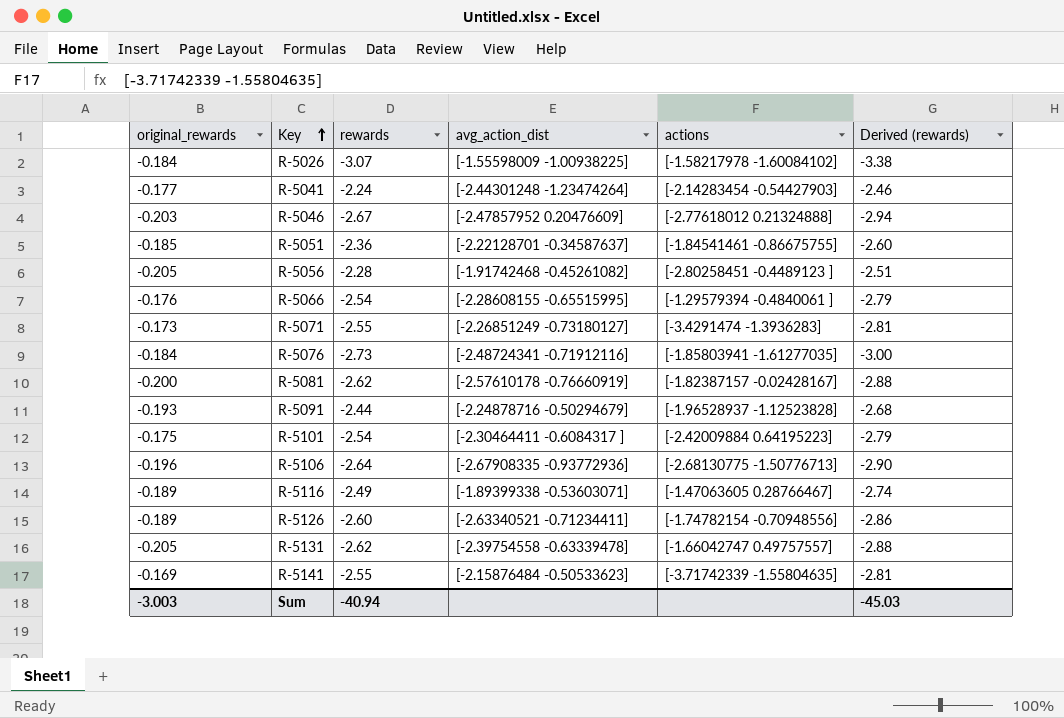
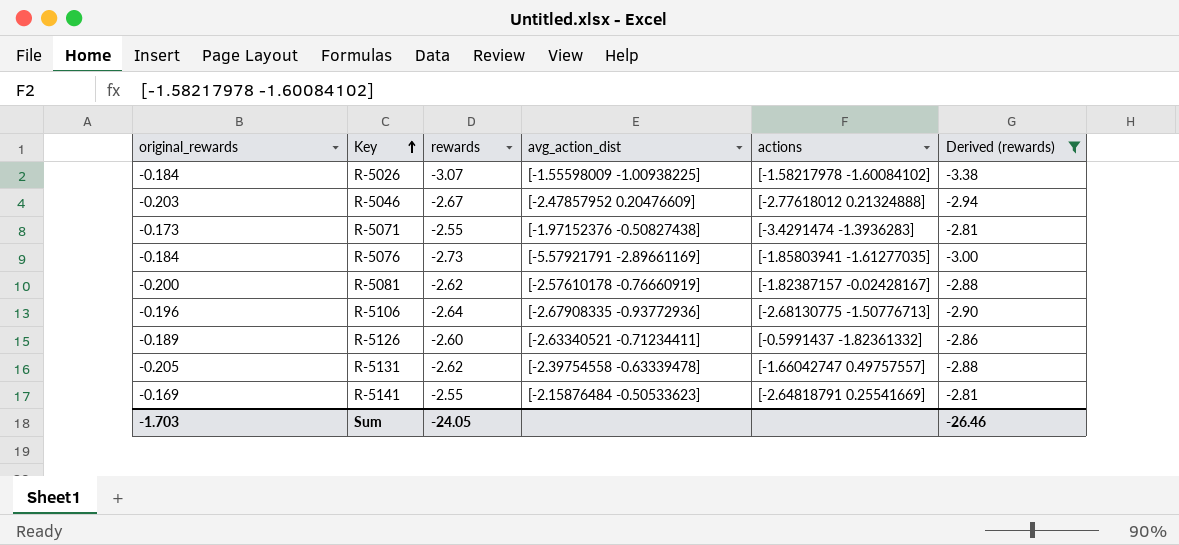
filter: none -> Derived (rewards) <= -2.81
R-5071 | avg_action_dist: [-2.26851249 -0.73180127] -> [-1.97152376 -0.50827438]
R-5076 | avg_action_dist: [-2.48724341 -0.71912116] -> [-5.57921791 -2.89661169]
R-5126 | actions: [-1.74782154 -0.70948556] -> [-0.5991437 -1.82361332]
R-5141 | actions: [-3.71742339 -1.55804635] -> [-2.64818791 0.25541669]
Sum | original_rewards: -3.003 -> -1.703
Sum | rewards: -40.94 -> -24.05
Sum | Derived (rewards): -45.03 -> -26.46

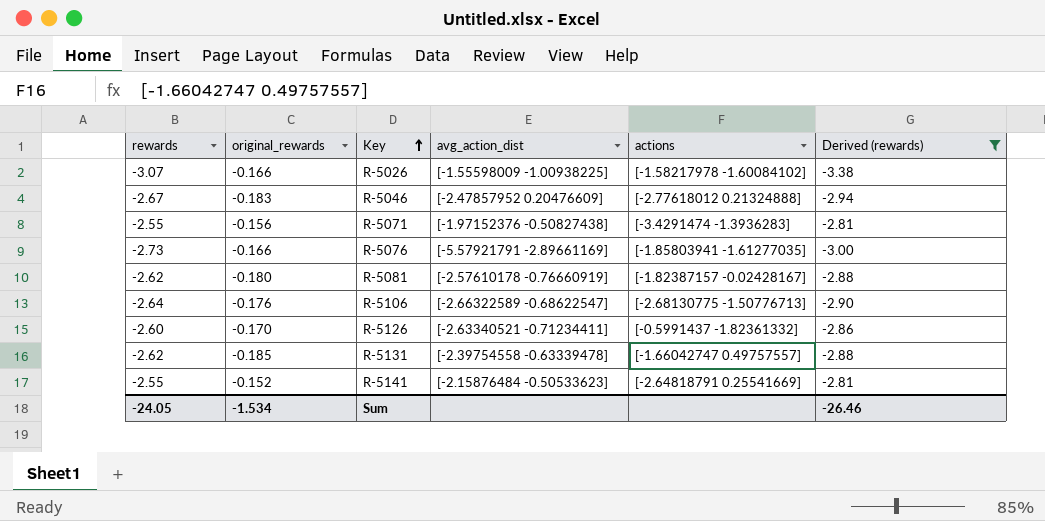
column rewards | position: 3 -> 1
R-5026 | original_rewards: -0.184 -> -0.166
R-5046 | original_rewards: -0.203 -> -0.183
R-5071 | original_rewards: -0.173 -> -0.156
R-5076 | original_rewards: -0.184 -> -0.166
R-5081 | original_rewards: -0.200 -> -0.180
R-5106 | original_rewards: -0.196 -> -0.176
R-5106 | avg_action_dist: [-2.67908335 -0.93772936] -> [-2.66322589 -0.68622547]
R-5126 | original_rewards: -0.189 -> -0.170
R-5131 | original_rewards: -0.205 -> -0.185
R-5141 | original_rewards: -0.169 -> -0.152
Sum | original_rewards: -1.703 -> -1.534

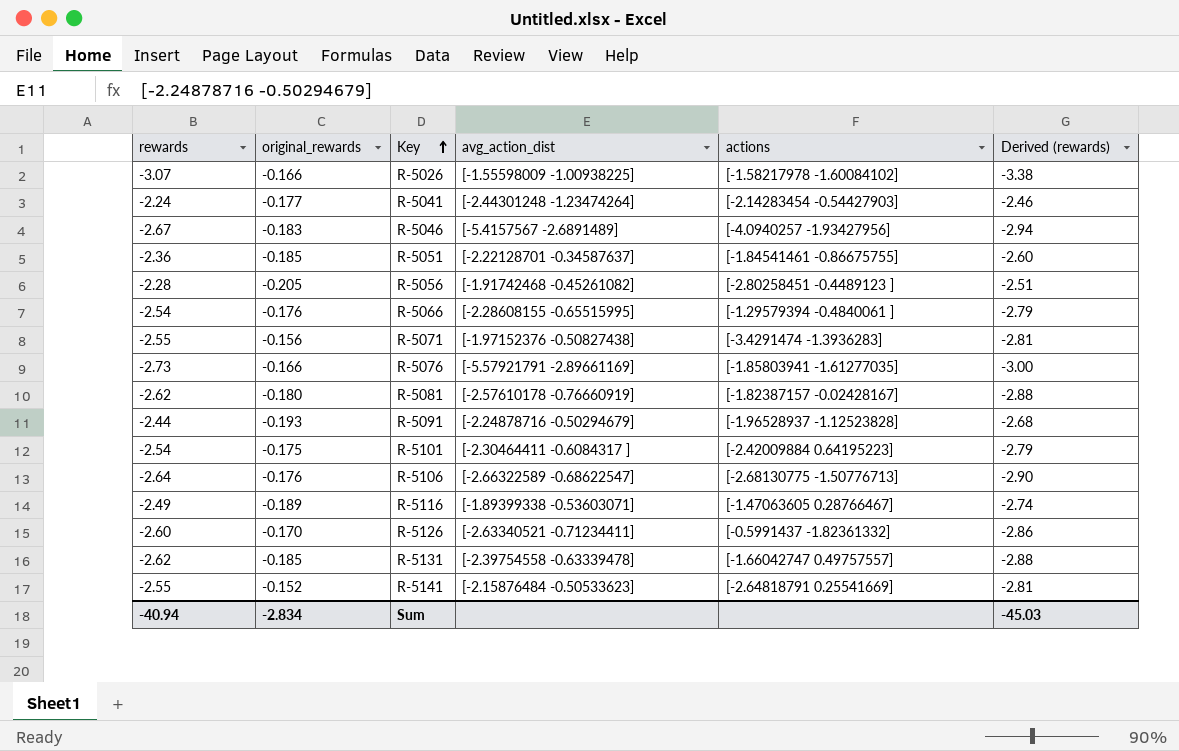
filter: Derived (rewards) <= -2.81 -> none
R-5046 | avg_action_dist: [-2.47857952 0.20476609] -> [-5.4157567 -2.6891489]
R-5046 | actions: [-2.77618012 0.21324888] -> [-4.0940257 -1.93427956]
Sum | rewards: -24.05 -> -40.94
Sum | original_rewards: -1.534 -> -2.834
Sum | Derived (rewards): -26.46 -> -45.03

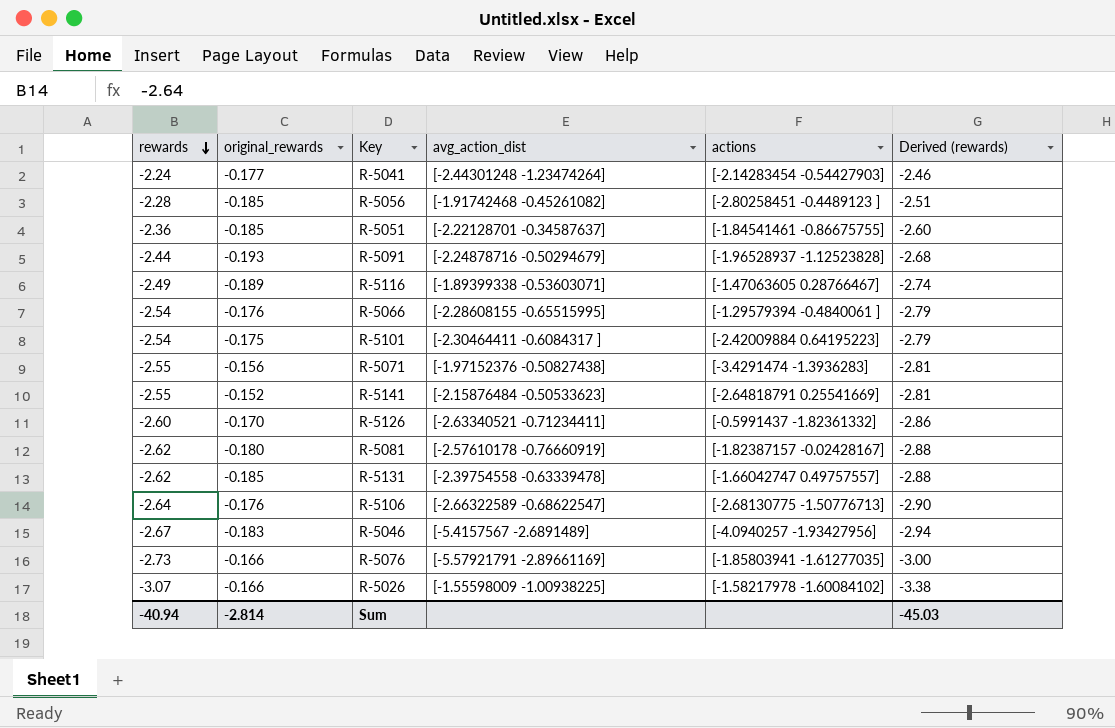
row order: Key ascending -> rewards descending
R-5056 | original_rewards: -0.205 -> -0.185
Sum | original_rewards: -2.834 -> -2.814

